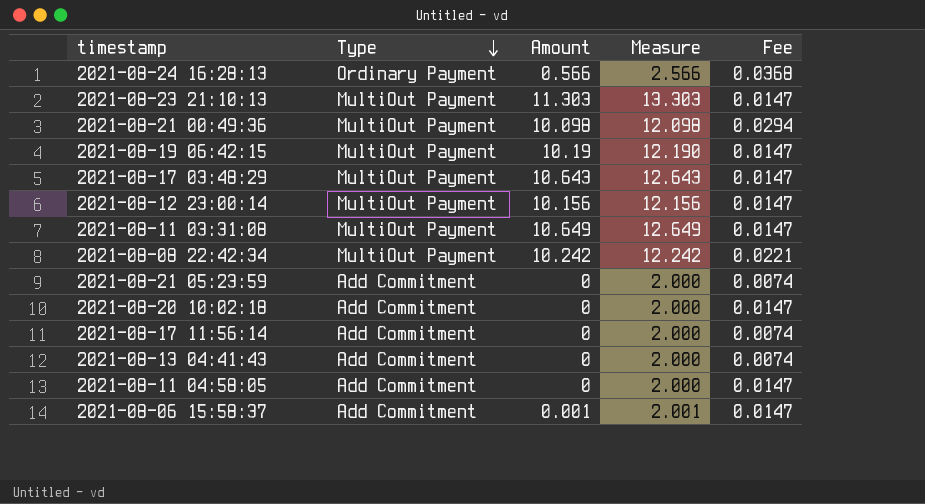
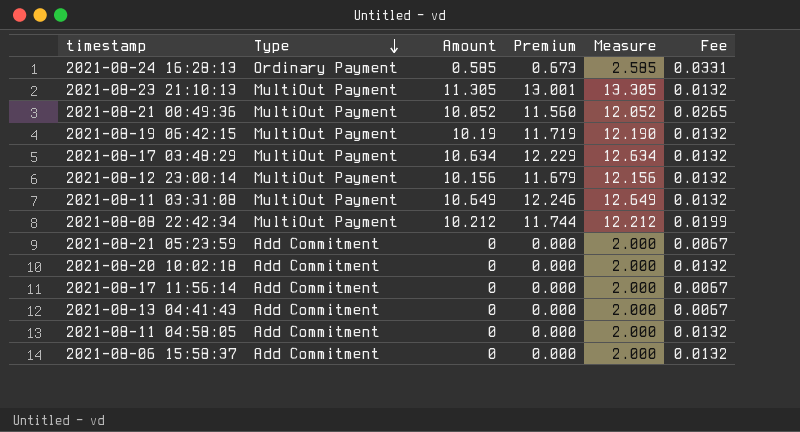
column Premium | formula: none -> [Amount] * 1.15
2021-08-24 16:28:13 | Amount: 0.566 -> 0.585
2021-08-24 16:28:13 | Measure: 2.566 -> 2.585
2021-08-24 16:28:13 | Fee: 0.0368 -> 0.0331
2021-08-23 21:10:13 | Amount: 11.303 -> 11.305
2021-08-23 21:10:13 | Measure: 13.303 -> 13.305
2021-08-23 21:10:13 | Fee: 0.0147 -> 0.0132
2021-08-21 00:49:36 | Amount: 10.098 -> 10.052
2021-08-21 00:49:36 | Measure: 12.098 -> 12.052
2021-08-21 00:49:36 | Fee: 0.0294 -> 0.0265
2021-08-19 06:42:15 | Fee: 0.0147 -> 0.0132
2021-08-17 03:48:29 | Amount: 10.643 -> 10.634
2021-08-17 03:48:29 | Measure: 12.643 -> 12.634
2021-08-17 03:48:29 | Fee: 0.0147 -> 0.0132
2021-08-12 23:00:14 | Fee: 0.0147 -> 0.0132
2021-08-11 03:31:08 | Fee: 0.0147 -> 0.0132
2021-08-08 22:42:34 | Amount: 10.242 -> 10.212
2021-08-08 22:42:34 | Measure: 12.242 -> 12.212
2021-08-08 22:42:34 | Fee: 0.0221 -> 0.0199
2021-08-21 05:23:59 | Fee: 0.0074 -> 0.0067
2021-08-20 10:02:18 | Fee: 0.0147 -> 0.0132
2021-08-17 11:56:14 | Fee: 0.0074 -> 0.0067
2021-08-13 04:41:43 | Fee: 0.0074 -> 0.0067
2021-08-11 04:58:05 | Fee: 0.0147 -> 0.0132
2021-08-06 15:58:37 | Amount: 0.001 -> 0
2021-08-06 15:58:37 | Measure: 2.001 -> 2.000
2021-08-06 15:58:37 | Fee: 0.0147 -> 0.0132

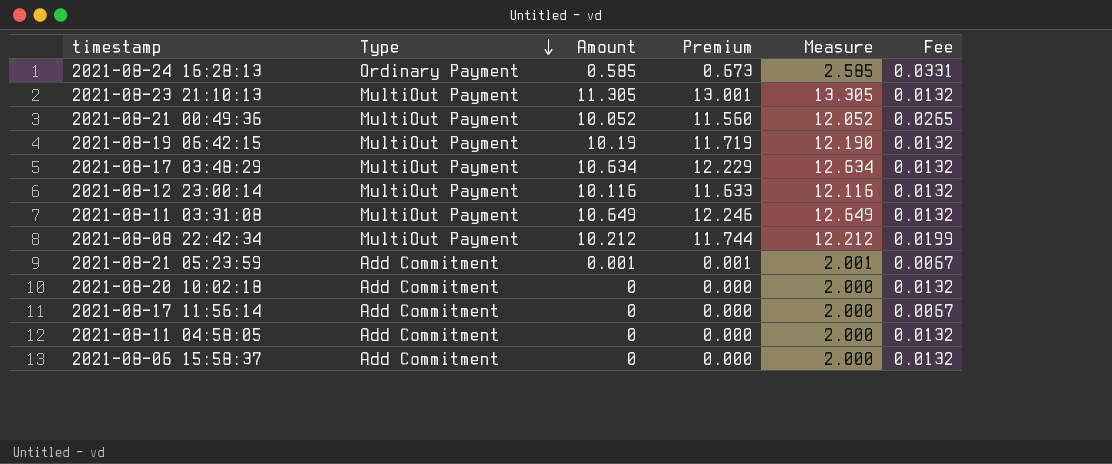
row 2021-08-13 04:41:43: Add Commitment | 0 | 0.000 | 2.000 | 0.0067 -> none
2021-08-12 23:00:14 | Amount: 10.156 -> 10.116
2021-08-12 23:00:14 | Premium: 11.679 -> 11.633
2021-08-12 23:00:14 | Measure: 12.156 -> 12.116
2021-08-21 05:23:59 | Amount: 0 -> 0.001
2021-08-21 05:23:59 | Premium: 0.000 -> 0.001
2021-08-21 05:23:59 | Measure: 2.000 -> 2.001

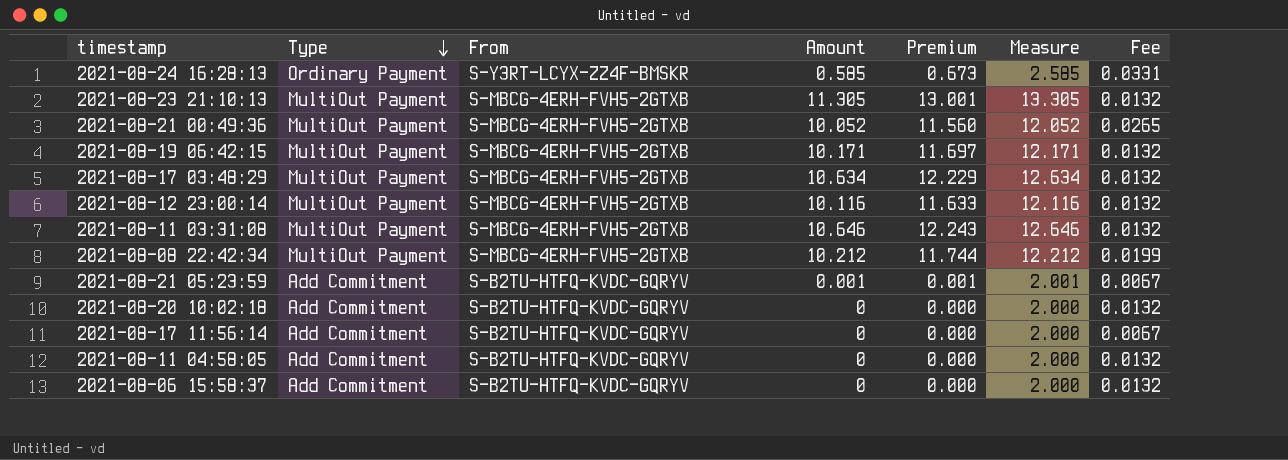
column From | position: none -> 3
2021-08-19 06:42:15 | Amount: 10.19 -> 10.171
2021-08-19 06:42:15 | Premium: 11.719 -> 11.697
2021-08-19 06:42:15 | Measure: 12.190 -> 12.171
2021-08-11 03:31:08 | Amount: 10.649 -> 10.646
2021-08-11 03:31:08 | Premium: 12.246 -> 12.243
2021-08-11 03:31:08 | Measure: 12.649 -> 12.646

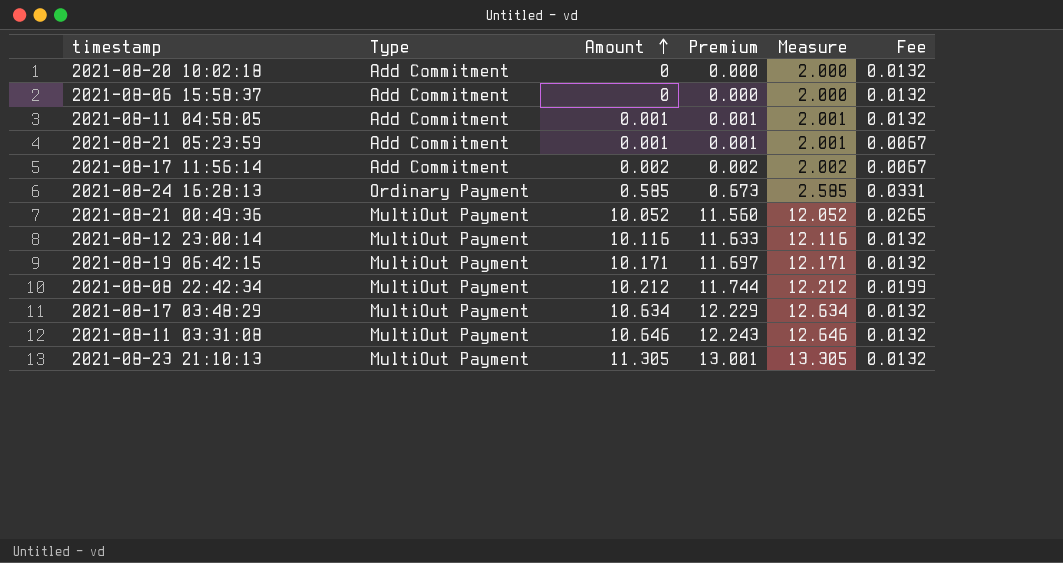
row order: Type descending -> Amount ascending
column From | position: 3 -> none
2021-08-11 04:58:05 | Amount: 0 -> 0.001
2021-08-11 04:58:05 | Premium: 0.000 -> 0.001
2021-08-11 04:58:05 | Measure: 2.000 -> 2.001
2021-08-17 11:56:14 | Amount: 0 -> 0.002
2021-08-17 11:56:14 | Premium: 0.000 -> 0.002
2021-08-17 11:56:14 | Measure: 2.000 -> 2.002

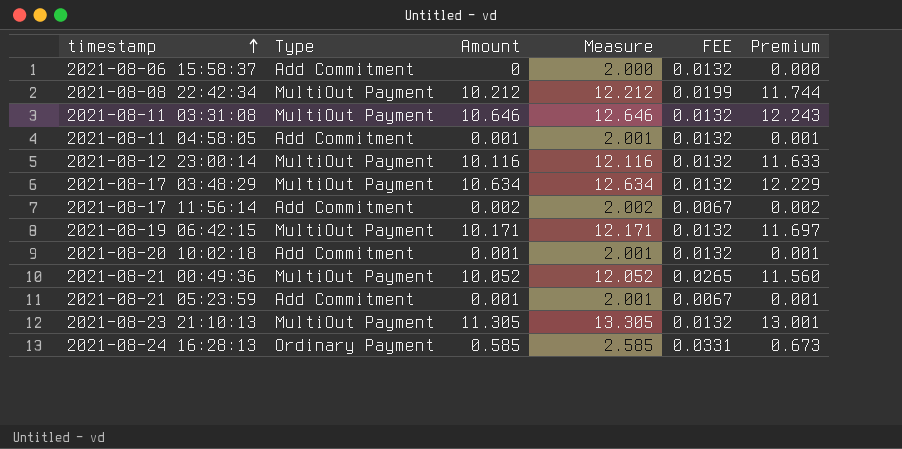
row order: Amount ascending -> timestamp ascending
column name: Fee -> FEE
column Premium | position: 4 -> 6
2021-08-20 10:02:18 | Amount: 0 -> 0.001
2021-08-20 10:02:18 | Measure: 2.000 -> 2.001
2021-08-20 10:02:18 | Premium: 0.000 -> 0.001

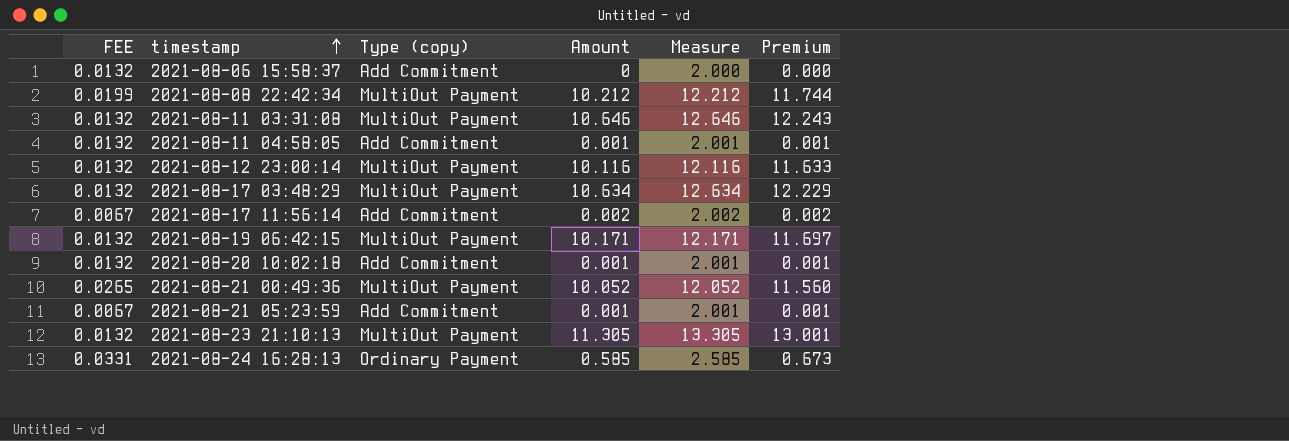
column FEE | position: 5 -> 1
column name: Type -> Type (copy)

